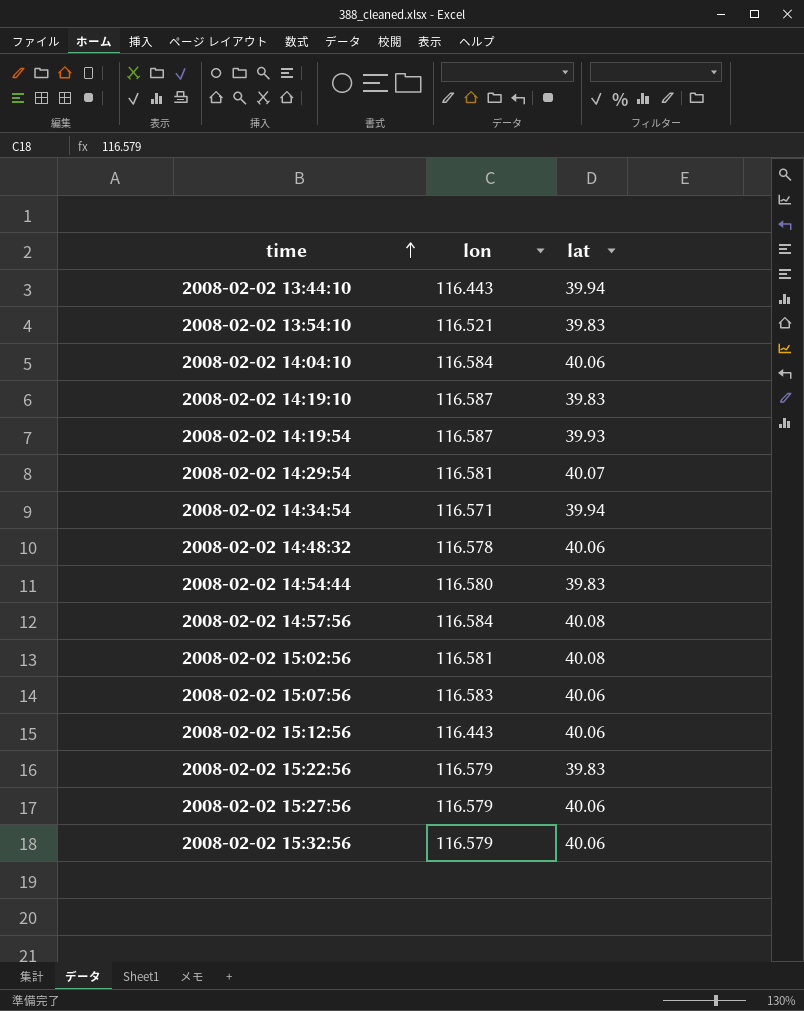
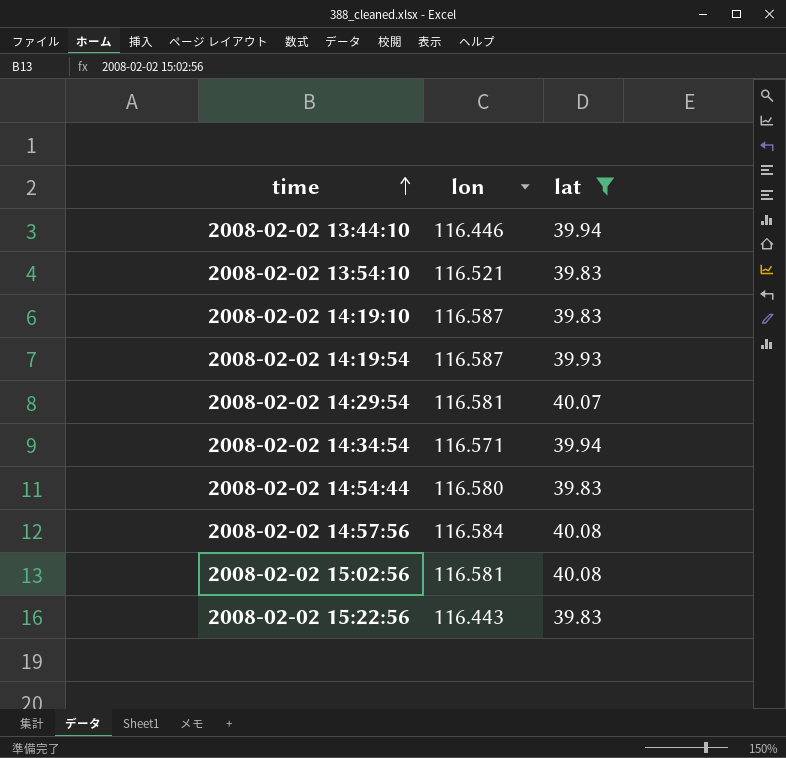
filter: none -> lat != 40.06
2008-02-02 13:44:10 | lon: 116.443 -> 116.446
2008-02-02 15:22:56 | lon: 116.579 -> 116.443

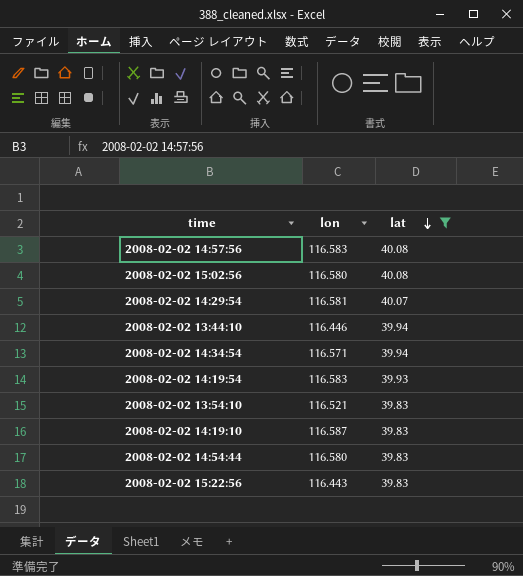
row order: time ascending -> lat descending
2008-02-02 14:57:56 | lon: 116.584 -> 116.583
2008-02-02 15:02:56 | lon: 116.581 -> 116.580
2008-02-02 14:19:54 | lon: 116.587 -> 116.583

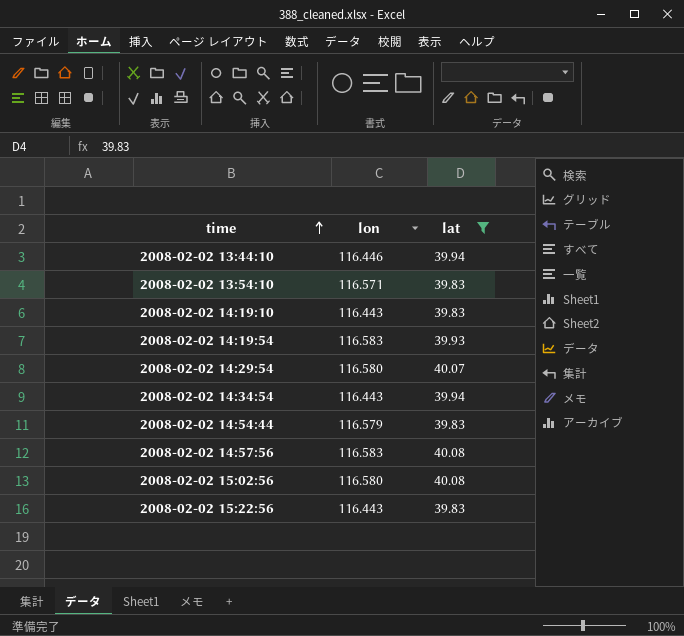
row order: lat descending -> time ascending
2008-02-02 13:54:10 | lon: 116.521 -> 116.571
2008-02-02 14:19:10 | lon: 116.587 -> 116.443
2008-02-02 14:29:54 | lon: 116.581 -> 116.580
2008-02-02 14:34:54 | lon: 116.571 -> 116.443
2008-02-02 14:54:44 | lon: 116.580 -> 116.579

